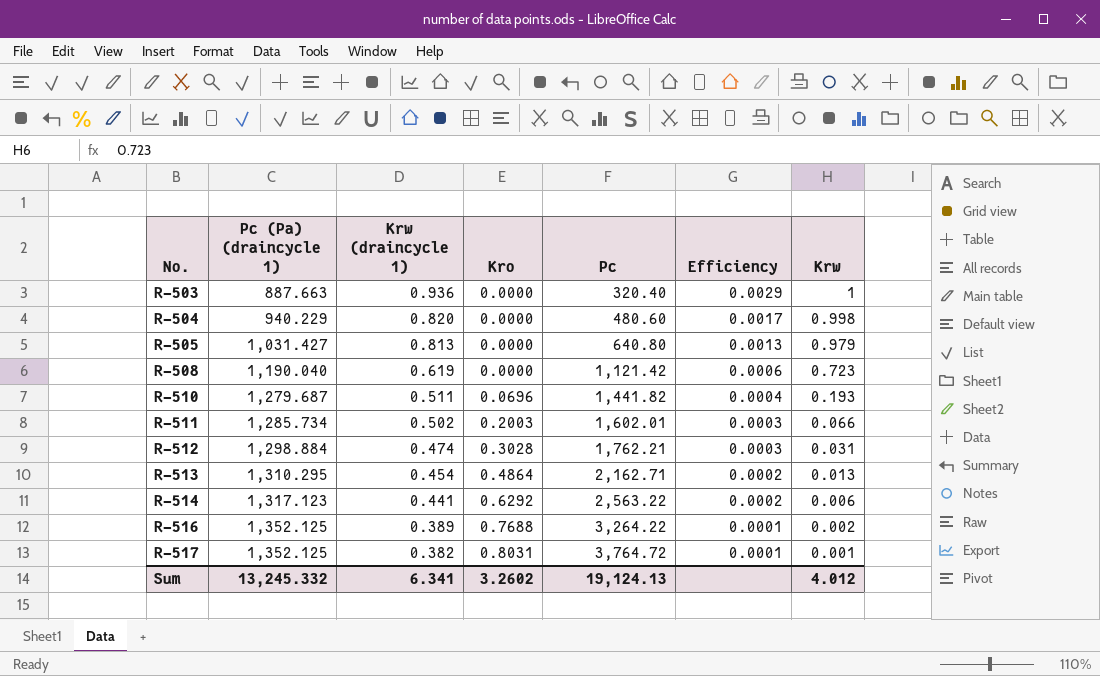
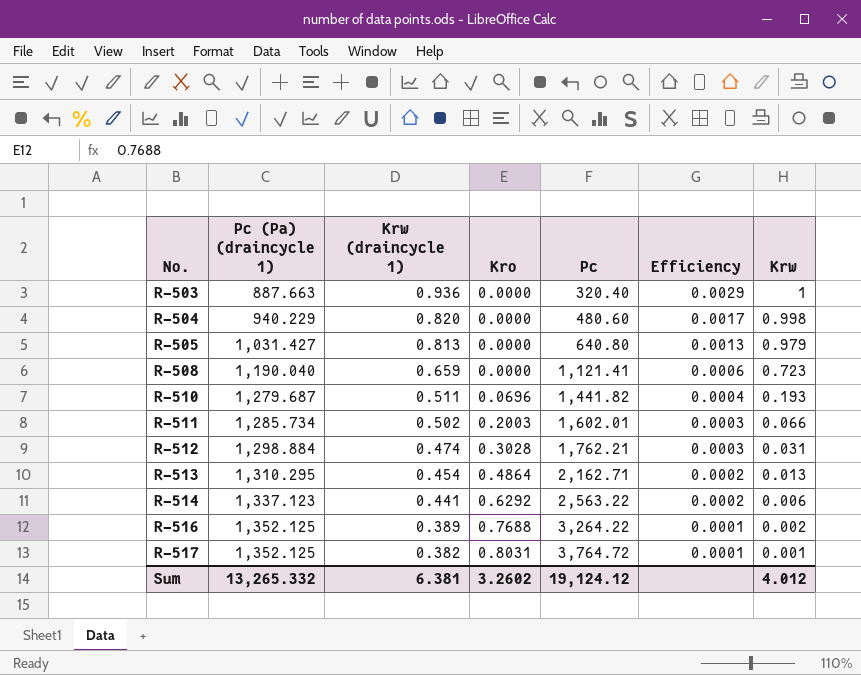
R-508 | Krw (draincycle 1): 0.619 -> 0.659
R-508 | Pc: 1,121.42 -> 1,121.41
R-514 | Pc (Pa) (draincycle 1): 1,317.123 -> 1,337.123
Sum | Pc (Pa) (draincycle 1): 13,245.332 -> 13,265.332
Sum | Krw (draincycle 1): 6.341 -> 6.381
Sum | Pc: 19,124.13 -> 19,124.12

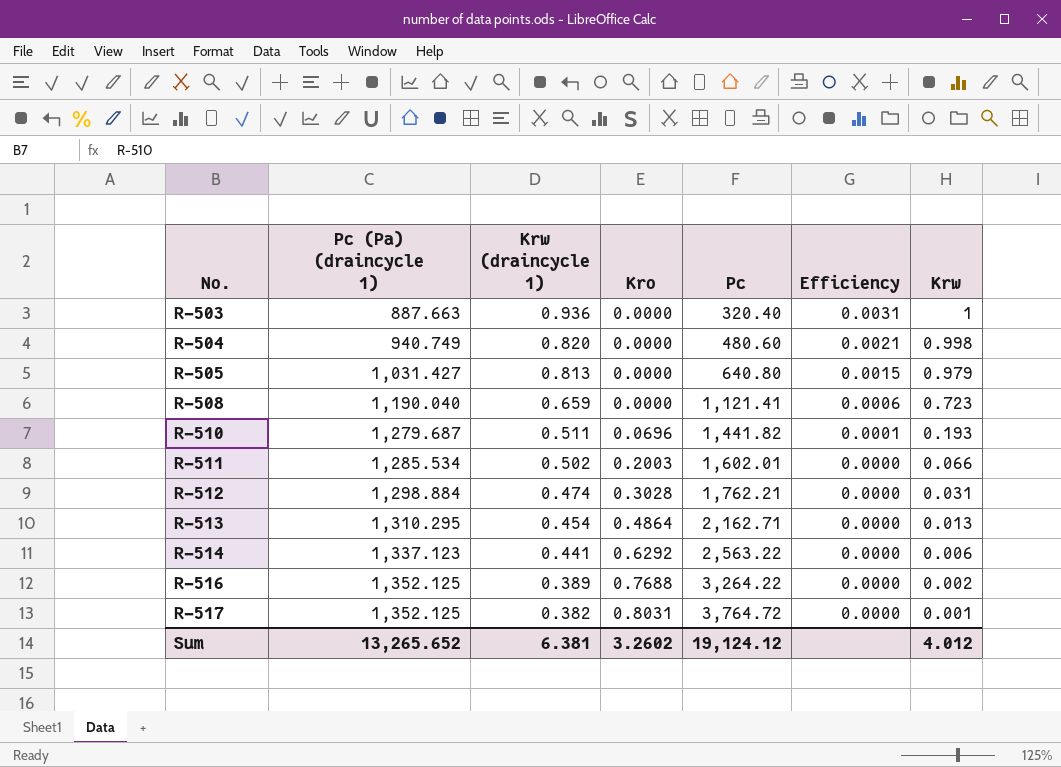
column Efficiency | formula: [Krw (draincycle 1)] / [Pc] -> [Krw] / [Pc]
R-504 | Pc (Pa) (draincycle 1): 940.229 -> 940.749
R-511 | Pc (Pa) (draincycle 1): 1,285.734 -> 1,285.534
Sum | Pc (Pa) (draincycle 1): 13,265.332 -> 13,265.652

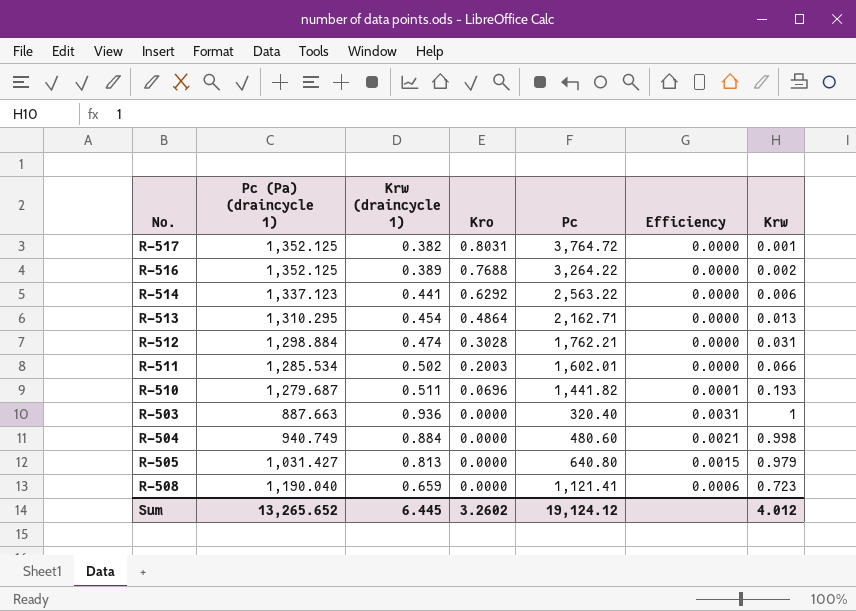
row order: No. ascending -> Kro descending
R-504 | Krw (draincycle 1): 0.820 -> 0.884
Sum | Krw (draincycle 1): 6.381 -> 6.445

